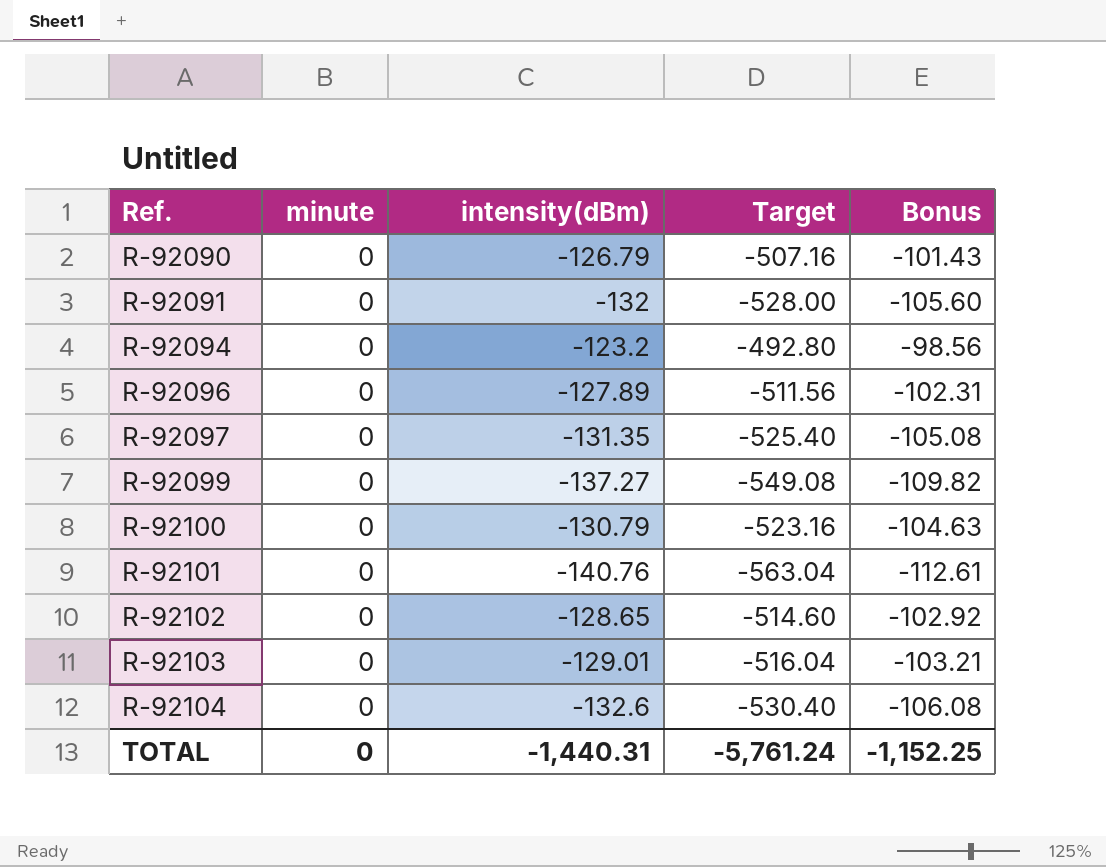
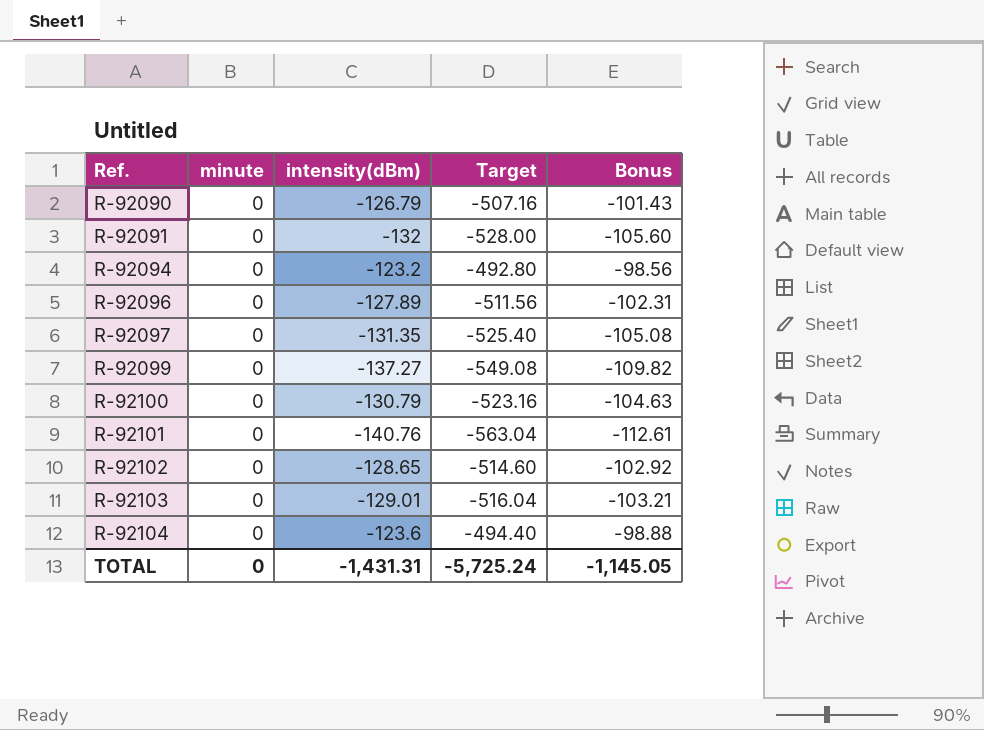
R-92104 | intensity(dBm): -132.6 -> -123.6
R-92104 | Target: -530.40 -> -494.40
R-92104 | Bonus: -106.08 -> -98.88
TOTAL | intensity(dBm): -1,440.31 -> -1,431.31
TOTAL | Target: -5,761.24 -> -5,725.24
TOTAL | Bonus: -1,152.25 -> -1,145.05

